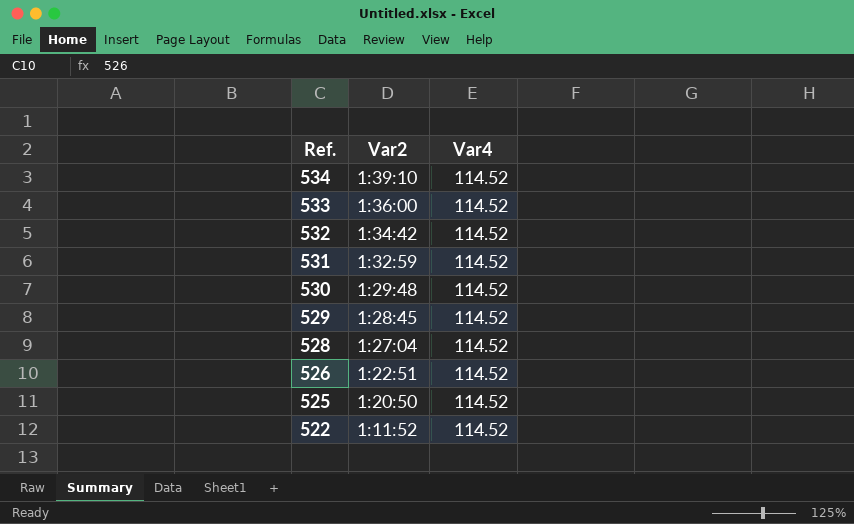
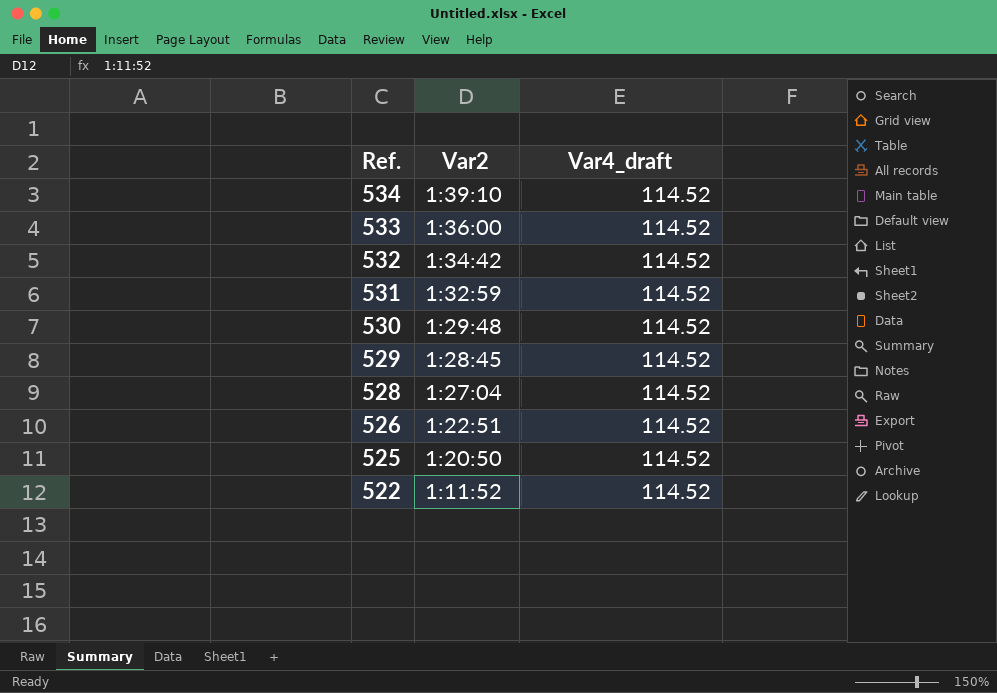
column name: Var4 -> Var4_draft

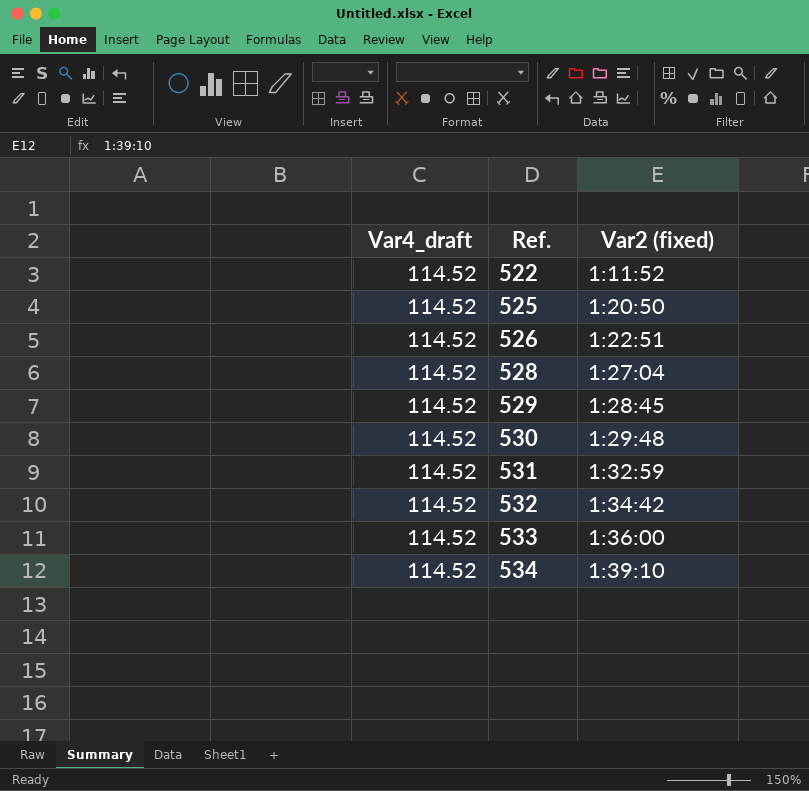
row order: Ref. descending -> Ref. ascending
column Var4_draft | position: 3 -> 1
column name: Var2 -> Var2 (fixed)

